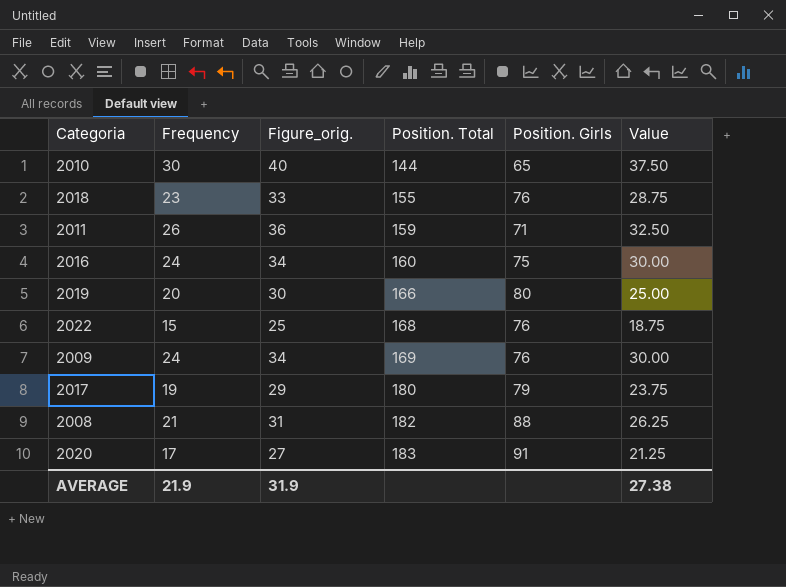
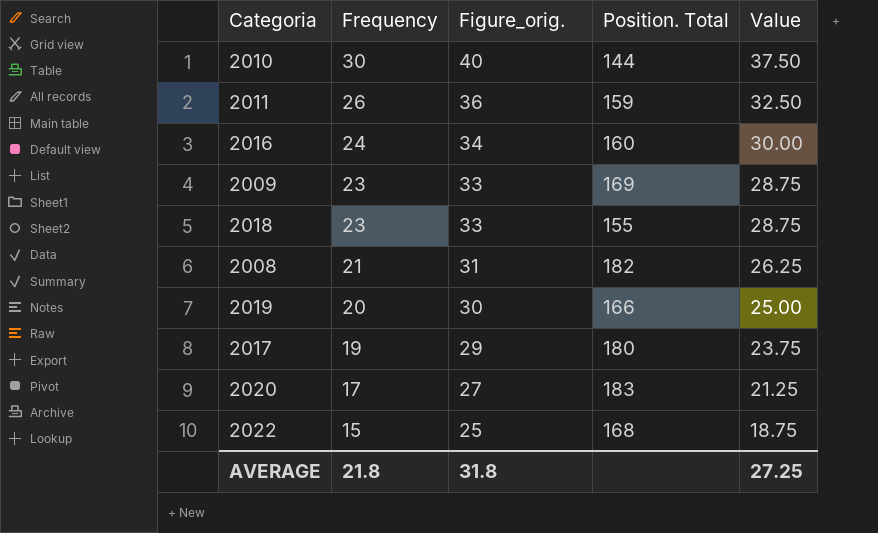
row order: Position. Total ascending -> Frequency descending
column Position. Girls | position: 5 -> none
2009 | Frequency: 24 -> 23
2009 | Figure_orig.: 34 -> 33
2009 | Value: 30.00 -> 28.75
AVERAGE | Frequency: 21.9 -> 21.8
AVERAGE | Figure_orig.: 31.9 -> 31.8
AVERAGE | Value: 27.38 -> 27.25

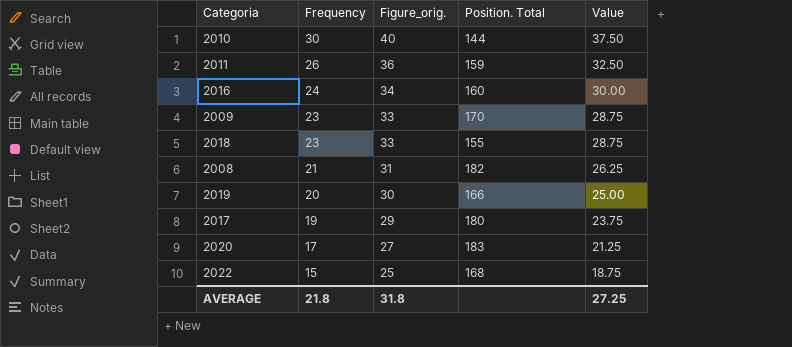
2009 | Position. Total: 169 -> 170

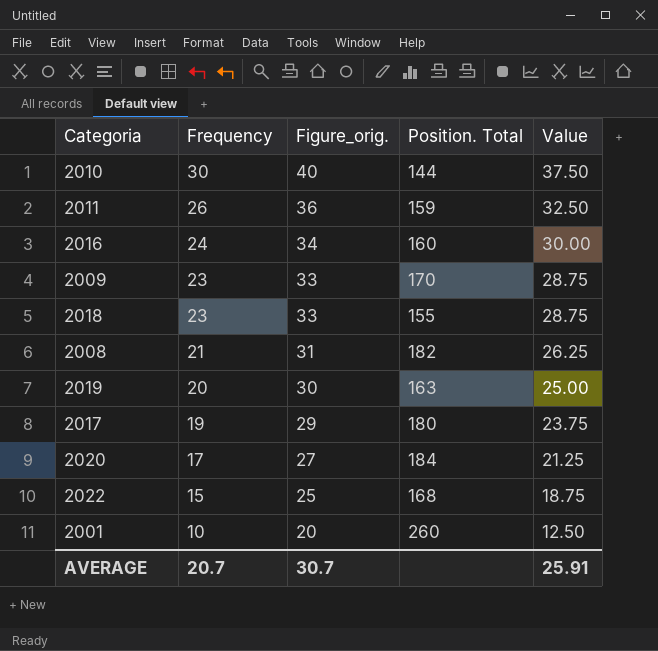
2019 | Position. Total: 166 -> 163
2020 | Position. Total: 183 -> 184
row 2001: none -> 10 | 20 | 260 | 12.50
AVERAGE | Frequency: 21.8 -> 20.7
AVERAGE | Figure_orig.: 31.8 -> 30.7
AVERAGE | Value: 27.25 -> 25.91

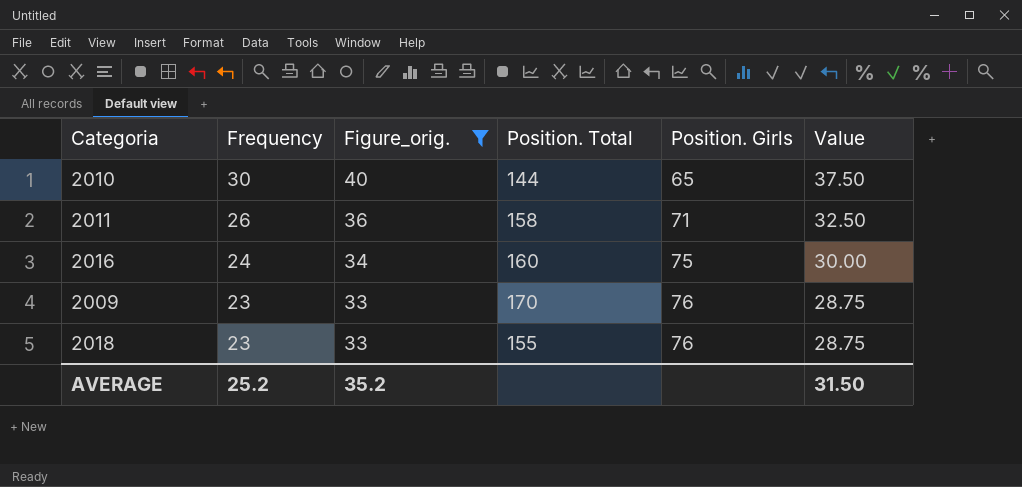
filter: none -> Figure_orig. >= 33
column Position. Girls | position: none -> 5
2011 | Position. Total: 159 -> 158
AVERAGE | Frequency: 20.7 -> 25.2
AVERAGE | Figure_orig.: 30.7 -> 35.2
AVERAGE | Value: 25.91 -> 31.50

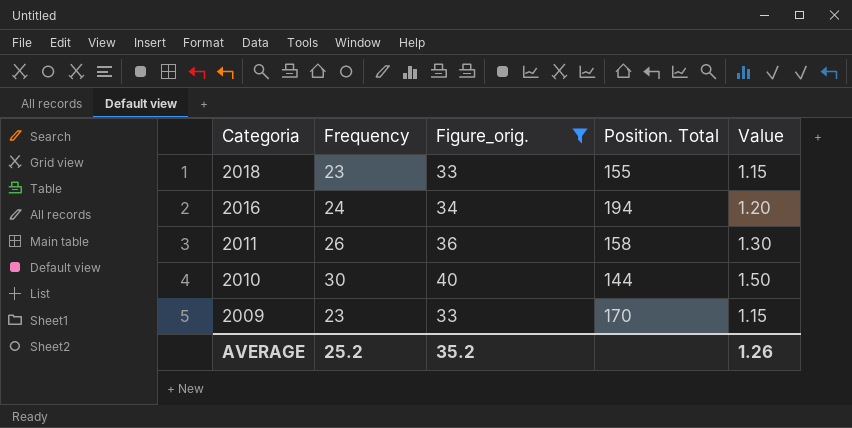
row order: Frequency descending -> Categoria descending
column Position. Girls | position: 5 -> none
column Value | formula: [Frequency] * 1.25 -> [Frequency] * 0.05
2016 | Position. Total: 160 -> 194
AVERAGE | Value: 31.50 -> 1.26

